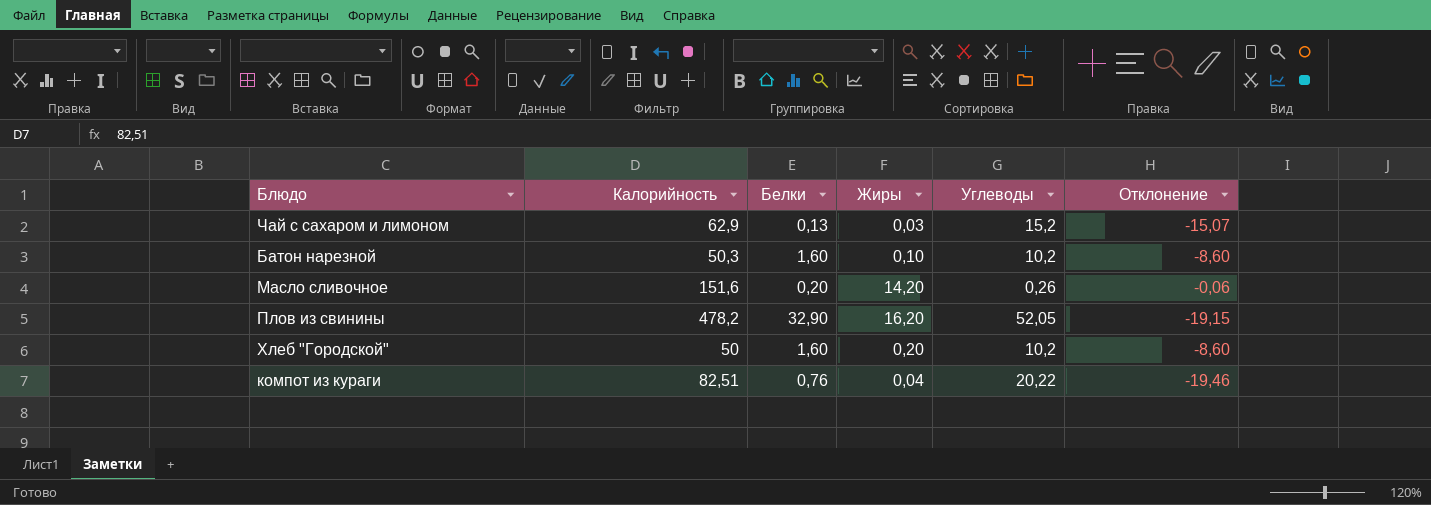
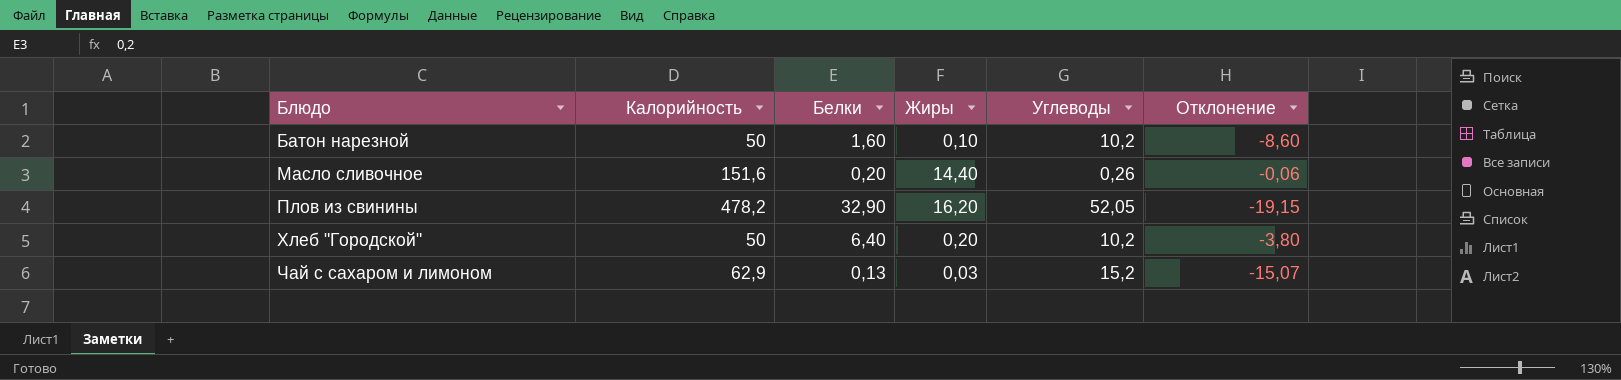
row order: none -> Блюдо ascending
row компот из кураги: 82,51 | 0,76 | 0,04 | 20,22 | -19,46 -> none
Батон нарезной | Калорийность: 50,3 -> 50
Масло сливочное | Жиры: 14,20 -> 14,40
Хлеб "Городской" | Белки: 1,60 -> 6,40
Хлеб "Городской" | Отклонение: -8,60 -> -3,80

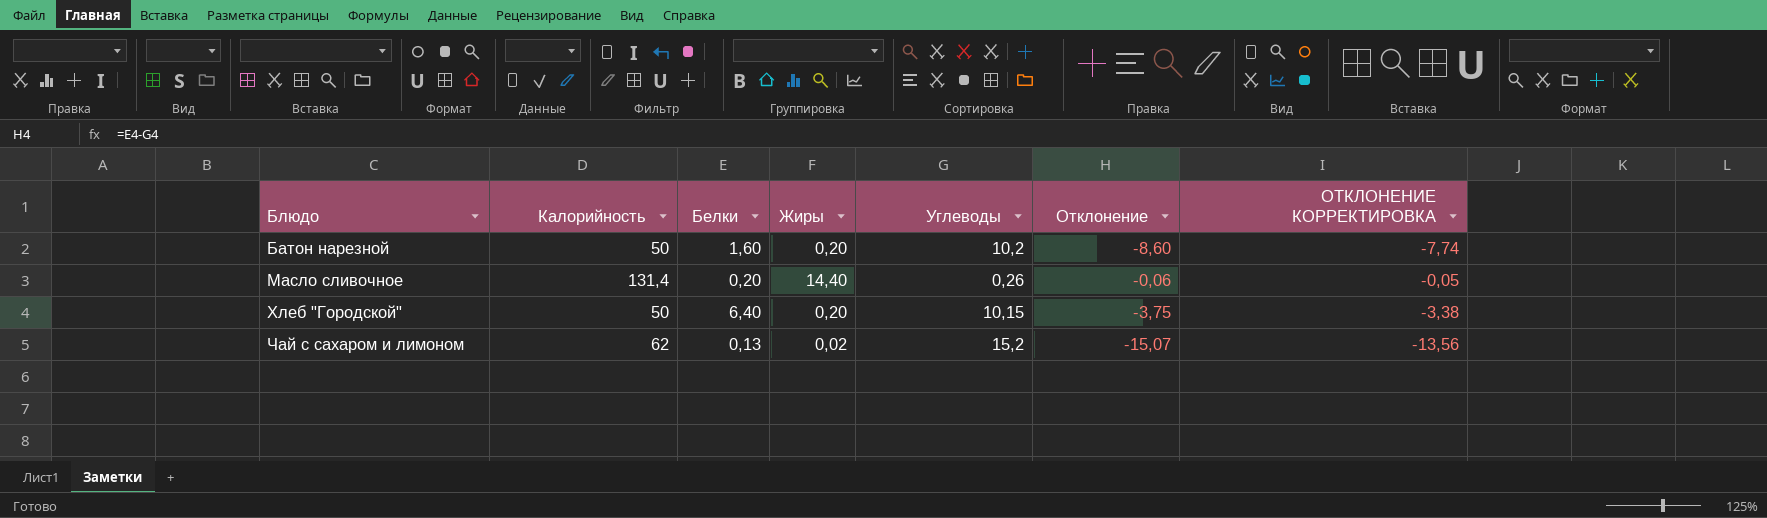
column ОТКЛОНЕНИЕ КОРРЕКТИРОВКА | formula: none -> [Отклонение] * 0,9
row Плов из свинины: 478,2 | 32,90 | 16,20 | 52,05 | -19,15 -> none
Батон нарезной | Жиры: 0,10 -> 0,20
Масло сливочное | Калорийность: 151,6 -> 131,4
Хлеб "Городской" | Углеводы: 10,2 -> 10,15
Хлеб "Городской" | Отклонение: -3,80 -> -3,75
Чай с сахаром и лимоном | Калорийность: 62,9 -> 62
Чай с сахаром и лимоном | Жиры: 0,03 -> 0,02

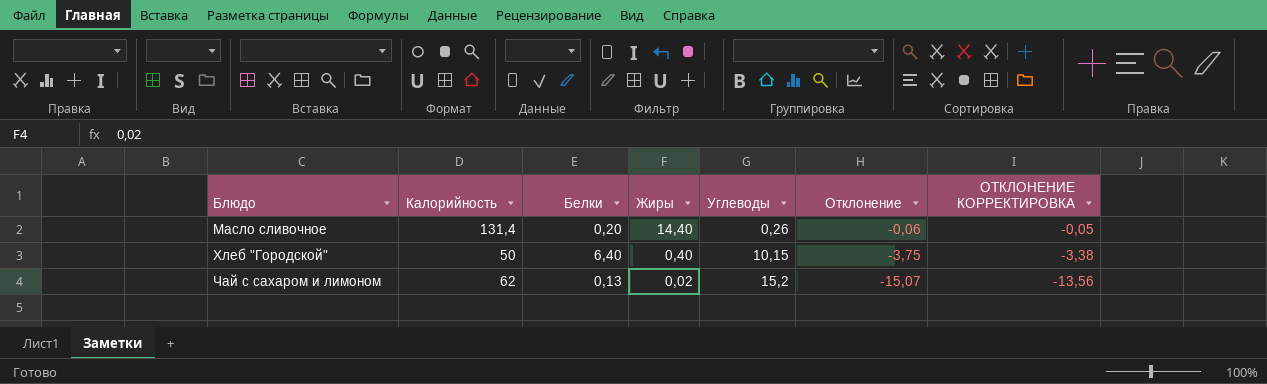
row Батон нарезной: 50 | 1,60 | 0,20 | 10,2 | -8,60 | -7,74 -> none
Хлеб "Городской" | Жиры: 0,20 -> 0,40

